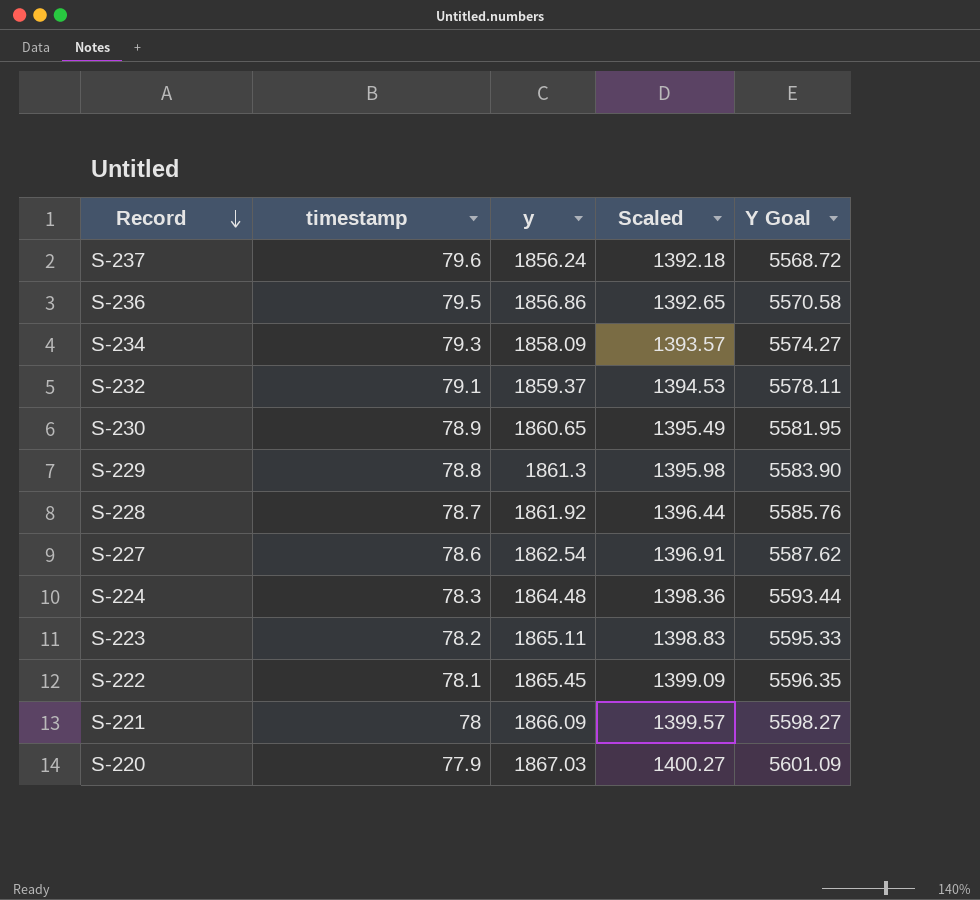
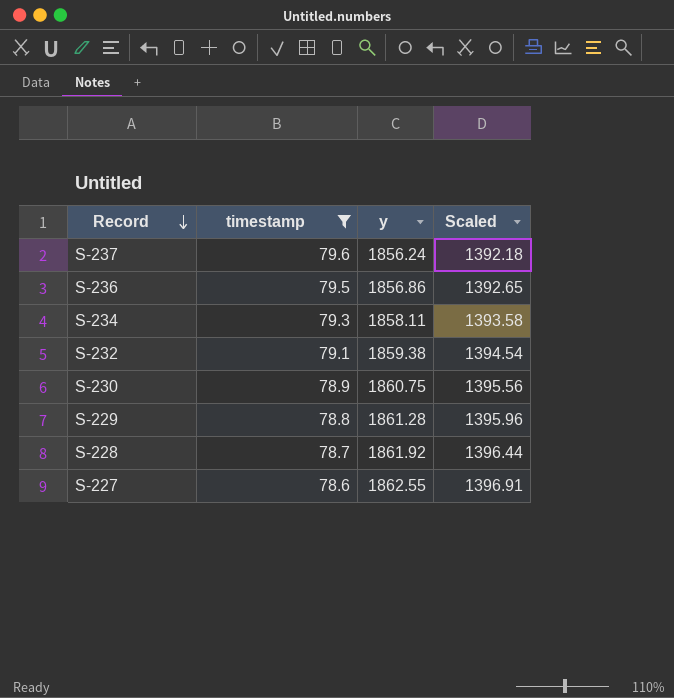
filter: none -> timestamp >= 78.6
column Y Goal | formula: [y] * 3 -> none
S-234 | y: 1858.09 -> 1858.11
S-234 | Scaled: 1393.57 -> 1393.58
S-232 | y: 1859.37 -> 1859.38
S-232 | Scaled: 1394.53 -> 1394.54
S-230 | y: 1860.65 -> 1860.75
S-230 | Scaled: 1395.49 -> 1395.56
S-229 | y: 1861.3 -> 1861.28
S-229 | Scaled: 1395.98 -> 1395.96
S-227 | y: 1862.54 -> 1862.55

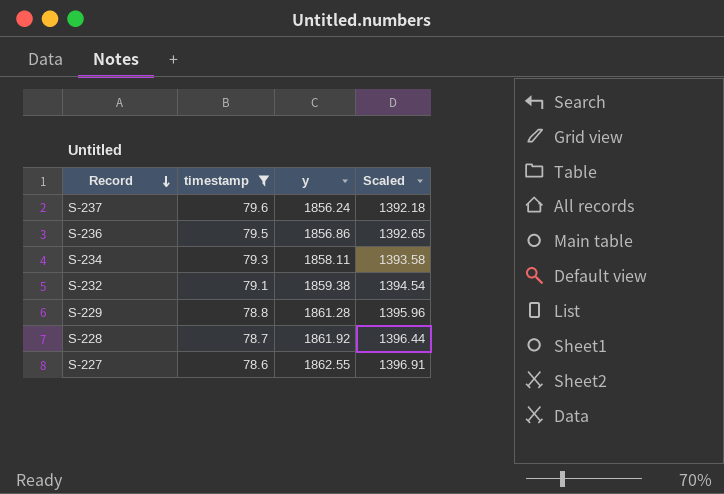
row S-230: 78.9 | 1860.75 | 1395.56 -> none

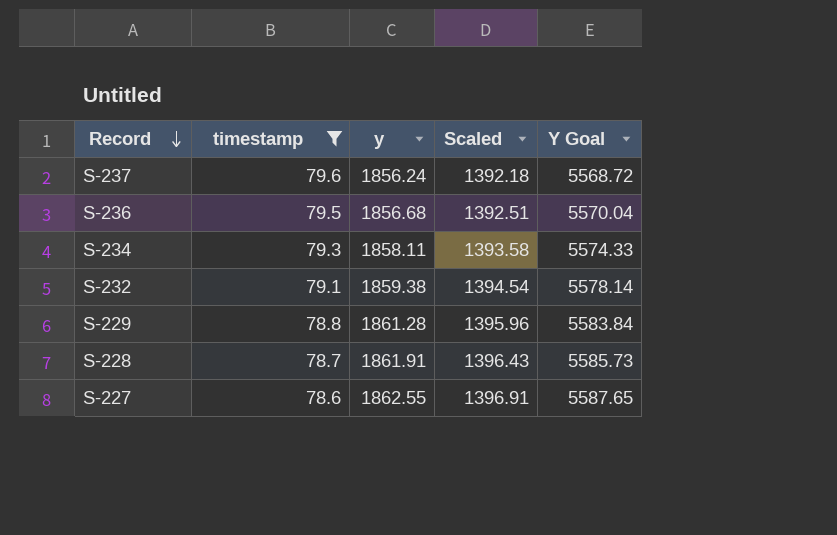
column Y Goal | formula: none -> [y] * 3
S-236 | y: 1856.86 -> 1856.68
S-236 | Scaled: 1392.65 -> 1392.51
S-228 | y: 1861.92 -> 1861.91
S-228 | Scaled: 1396.44 -> 1396.43

